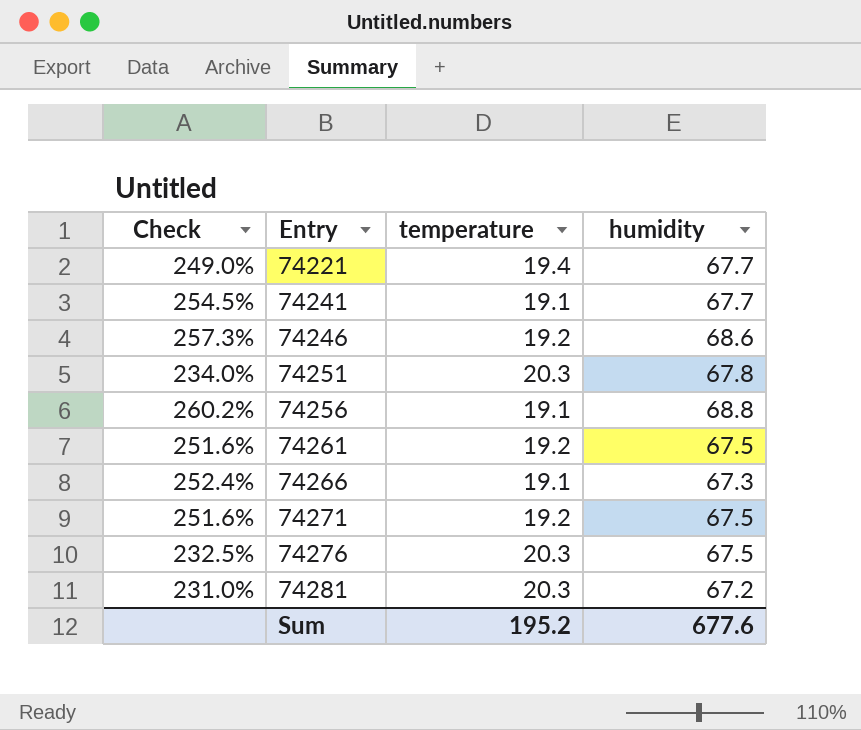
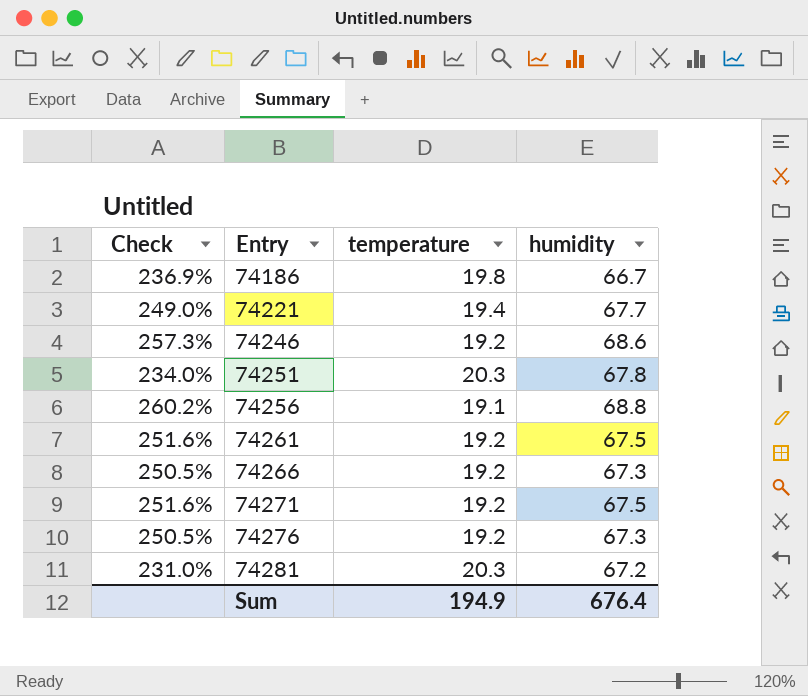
row 74241: 254.5% | 19.1 | 67.7 -> none
row 74186: none -> 236.9% | 19.8 | 66.7
74266 | Check: 252.4% -> 250.5%
74266 | temperature: 19.1 -> 19.2
74276 | Check: 232.5% -> 250.5%
74276 | temperature: 20.3 -> 19.2
74276 | humidity: 67.5 -> 67.3
Sum | temperature: 195.2 -> 194.9
Sum | humidity: 677.6 -> 676.4

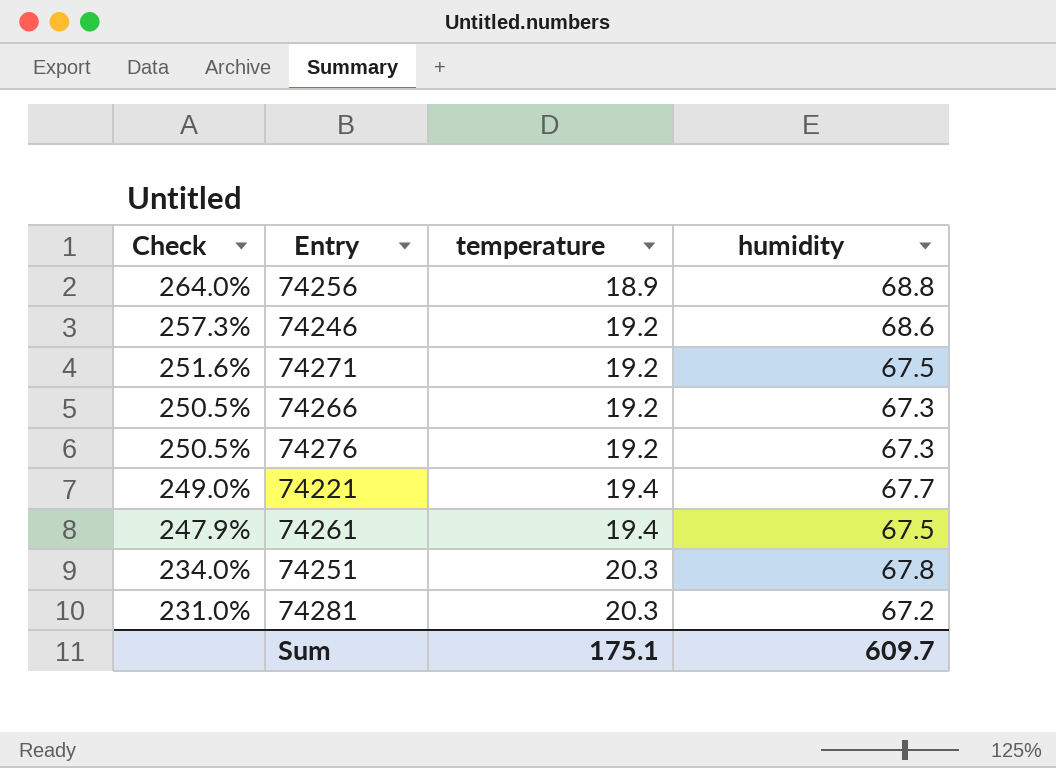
row order: Entry ascending -> Check descending
row 74186: 236.9% | 19.8 | 66.7 -> none
74256 | Check: 260.2% -> 264.0%
74256 | temperature: 19.1 -> 18.9
74261 | Check: 251.6% -> 247.9%
74261 | temperature: 19.2 -> 19.4
Sum | temperature: 194.9 -> 175.1
Sum | humidity: 676.4 -> 609.7

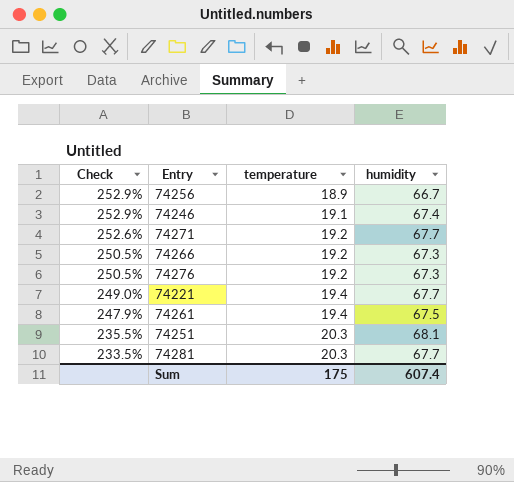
74256 | Check: 264.0% -> 252.9%
74256 | humidity: 68.8 -> 66.7
74246 | Check: 257.3% -> 252.9%
74246 | temperature: 19.2 -> 19.1
74246 | humidity: 68.6 -> 67.4
74271 | Check: 251.6% -> 252.6%
74271 | humidity: 67.5 -> 67.7
74251 | Check: 234.0% -> 235.5%
74251 | humidity: 67.8 -> 68.1
74281 | Check: 231.0% -> 233.5%
74281 | humidity: 67.2 -> 67.7
Sum | temperature: 175.1 -> 175
Sum | humidity: 609.7 -> 607.4

